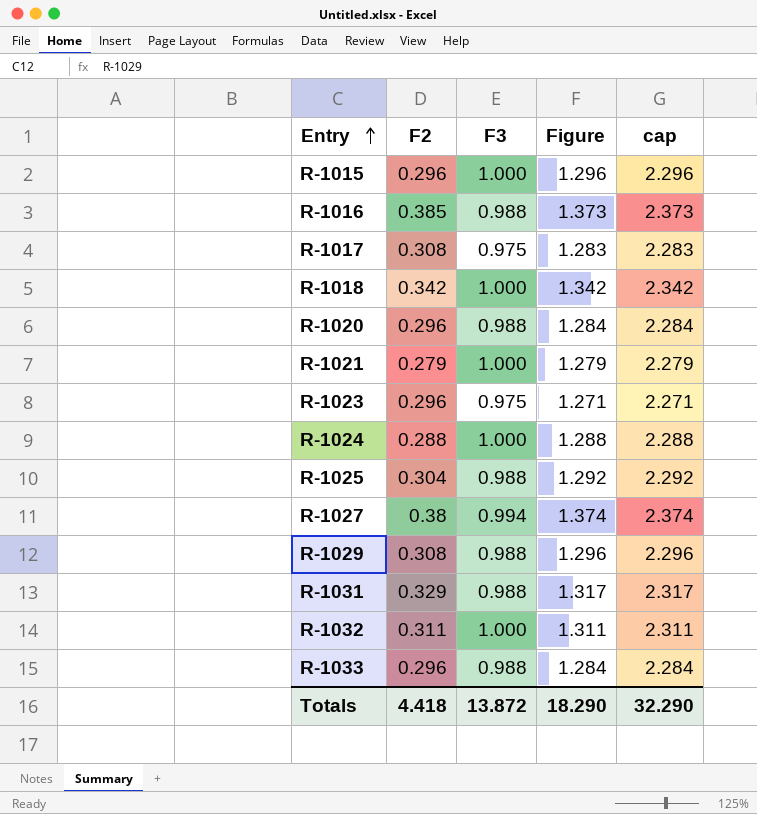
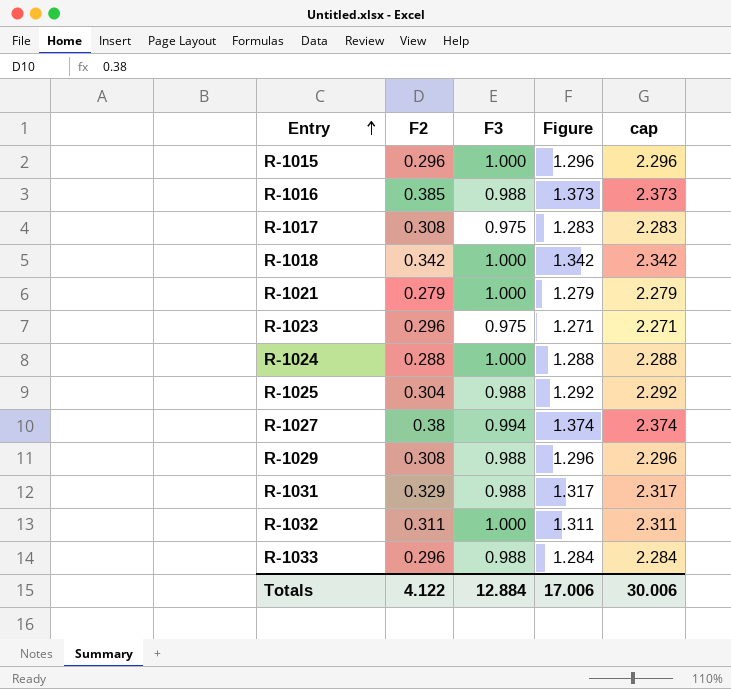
row R-1020: 0.296 | 0.988 | 1.284 | 2.284 -> none
Totals | F2: 4.418 -> 4.122
Totals | F3: 13.872 -> 12.884
Totals | Figure: 18.290 -> 17.006
Totals | cap: 32.290 -> 30.006

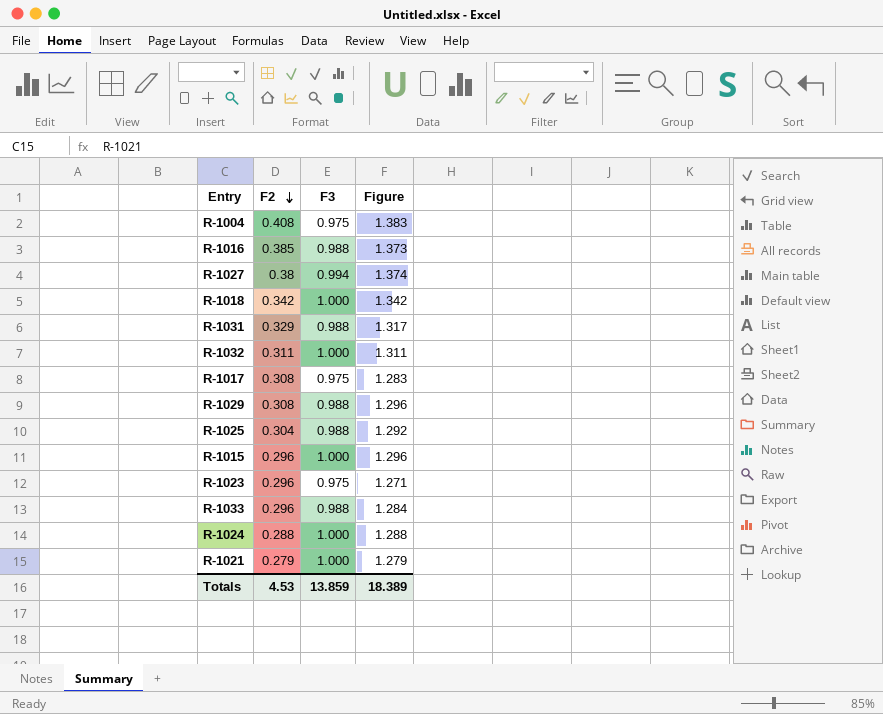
row order: Entry ascending -> F2 descending
column cap | formula: [Figure] + 1 -> none
row R-1004: none -> 0.408 | 0.975 | 1.383
Totals | F2: 4.122 -> 4.53
Totals | F3: 12.884 -> 13.859
Totals | Figure: 17.006 -> 18.389

